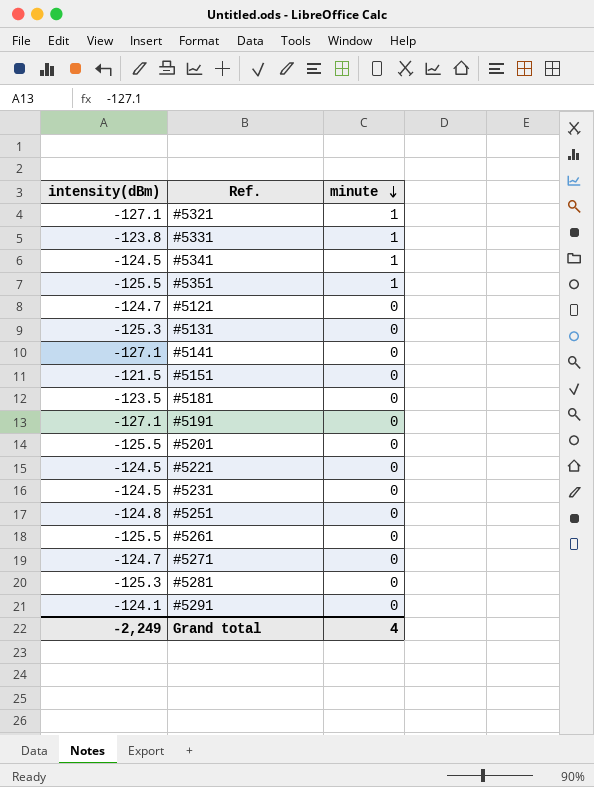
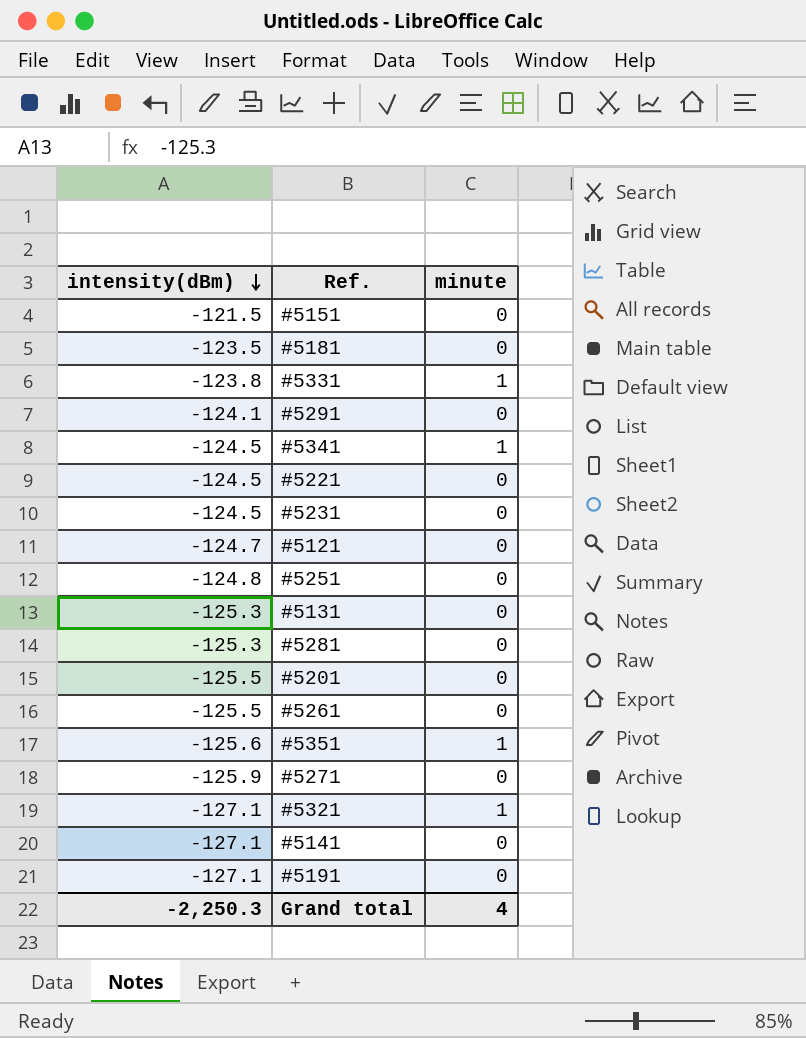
row order: minute descending -> intensity(dBm) descending
#5351 | intensity(dBm): -125.5 -> -125.6
#5271 | intensity(dBm): -124.7 -> -125.9
Grand total | intensity(dBm): -2,249 -> -2,250.3

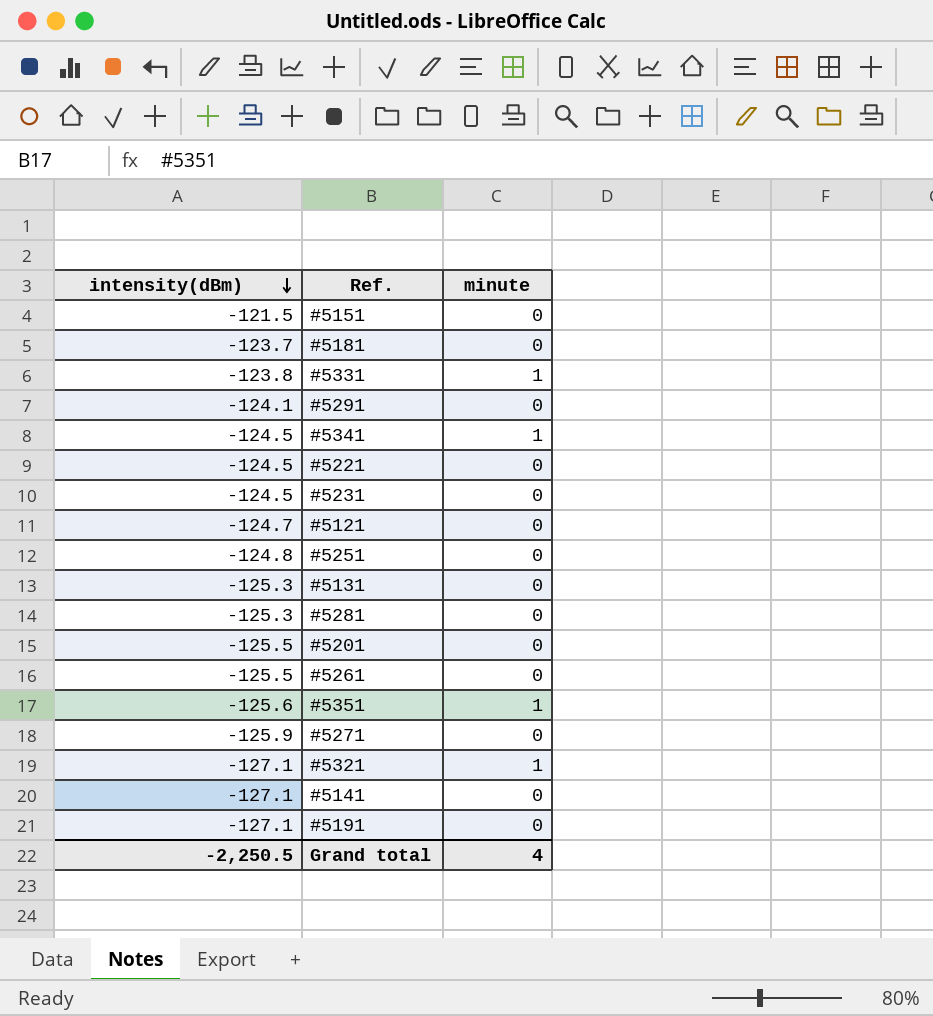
#5181 | intensity(dBm): -123.5 -> -123.7
Grand total | intensity(dBm): -2,250.3 -> -2,250.5

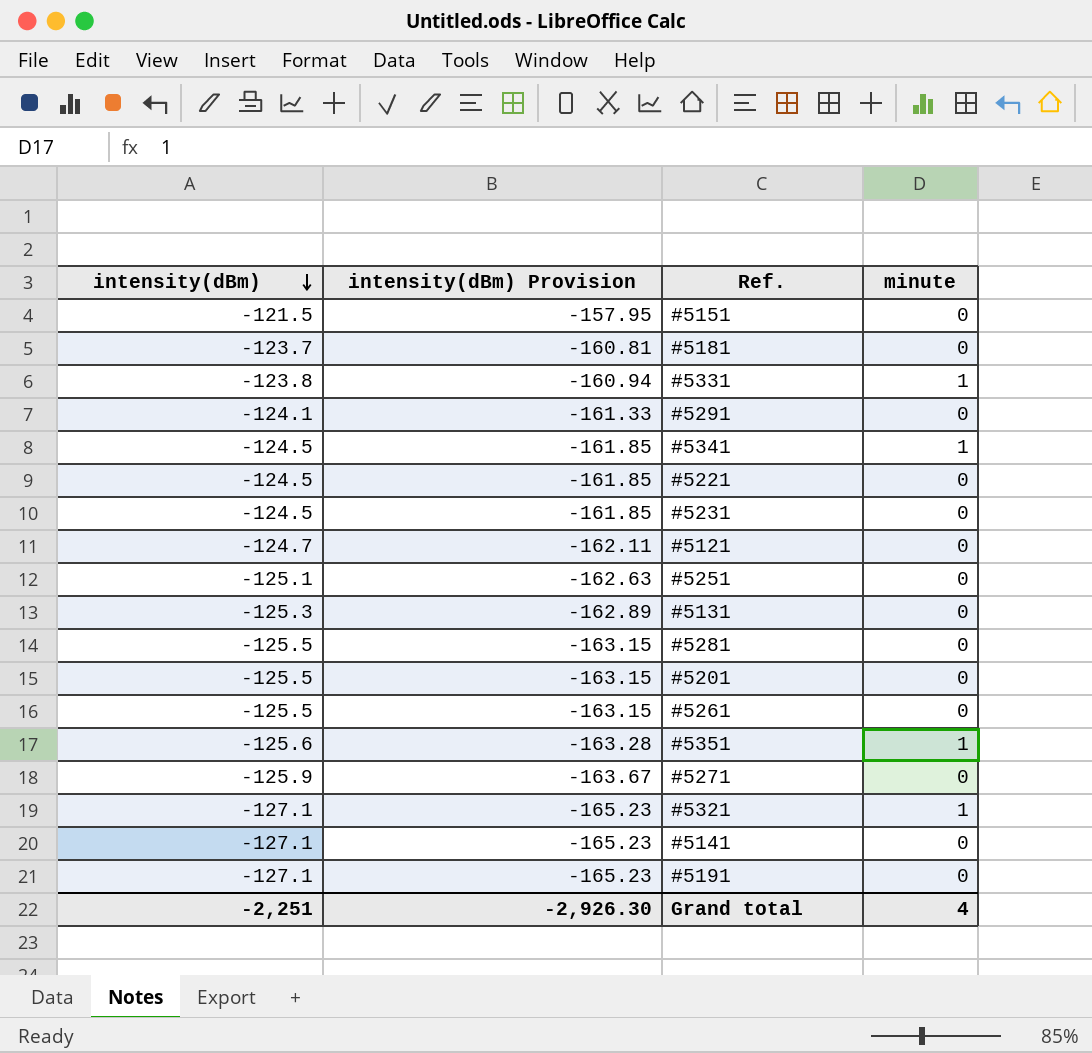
column intensity(dBm) Provision | formula: none -> [intensity(dBm)] * 1.3
#5251 | intensity(dBm): -124.8 -> -125.1
#5281 | intensity(dBm): -125.3 -> -125.5
Grand total | intensity(dBm): -2,250.5 -> -2,251

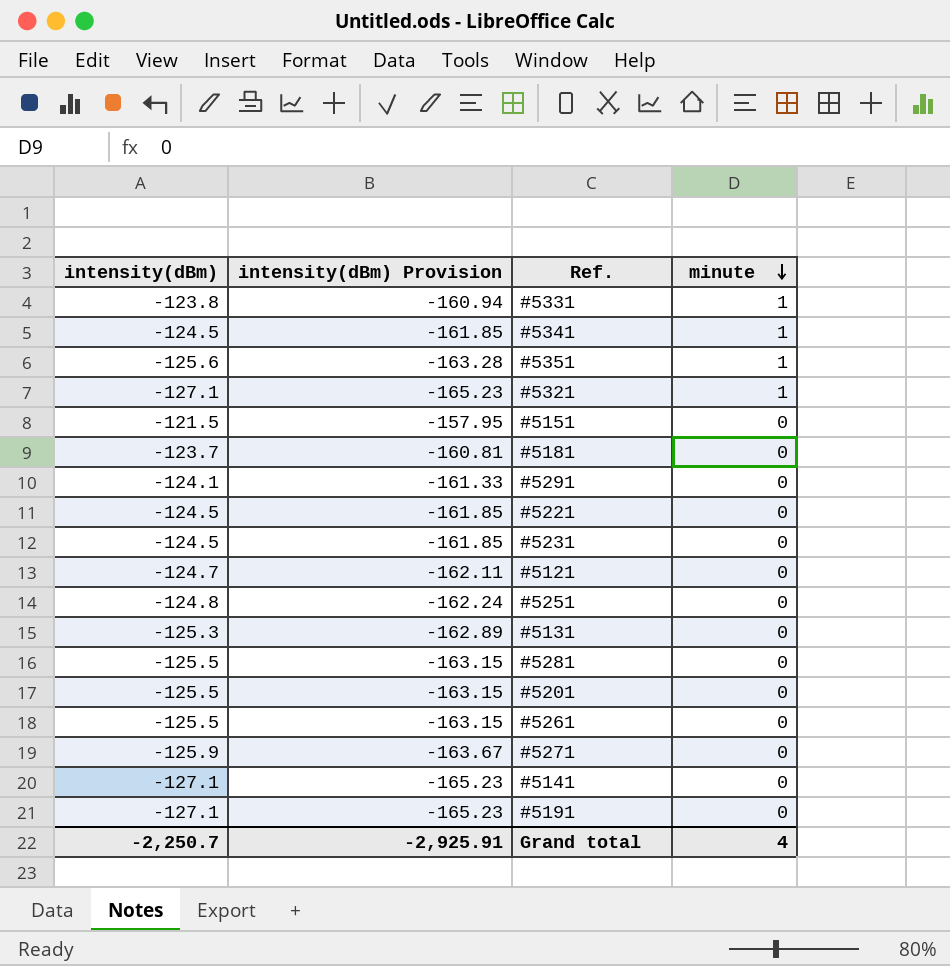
row order: intensity(dBm) descending -> minute descending
#5251 | intensity(dBm): -125.1 -> -124.8
#5251 | intensity(dBm) Provision: -162.63 -> -162.24
Grand total | intensity(dBm): -2,251 -> -2,250.7
Grand total | intensity(dBm) Provision: -2,926.30 -> -2,925.91

